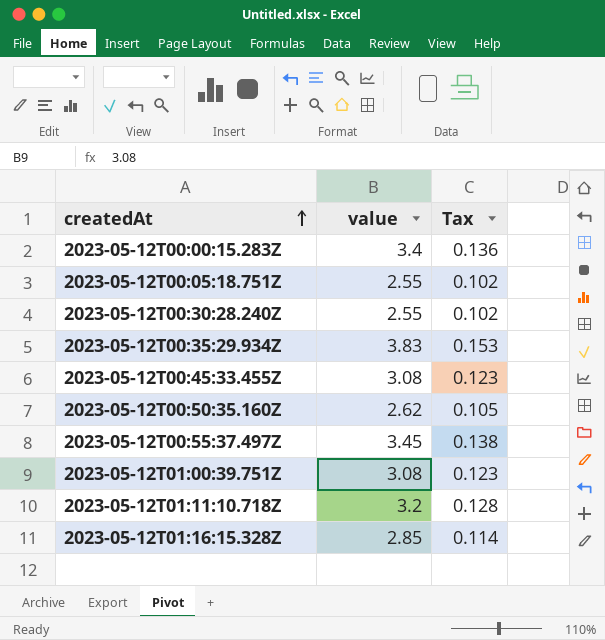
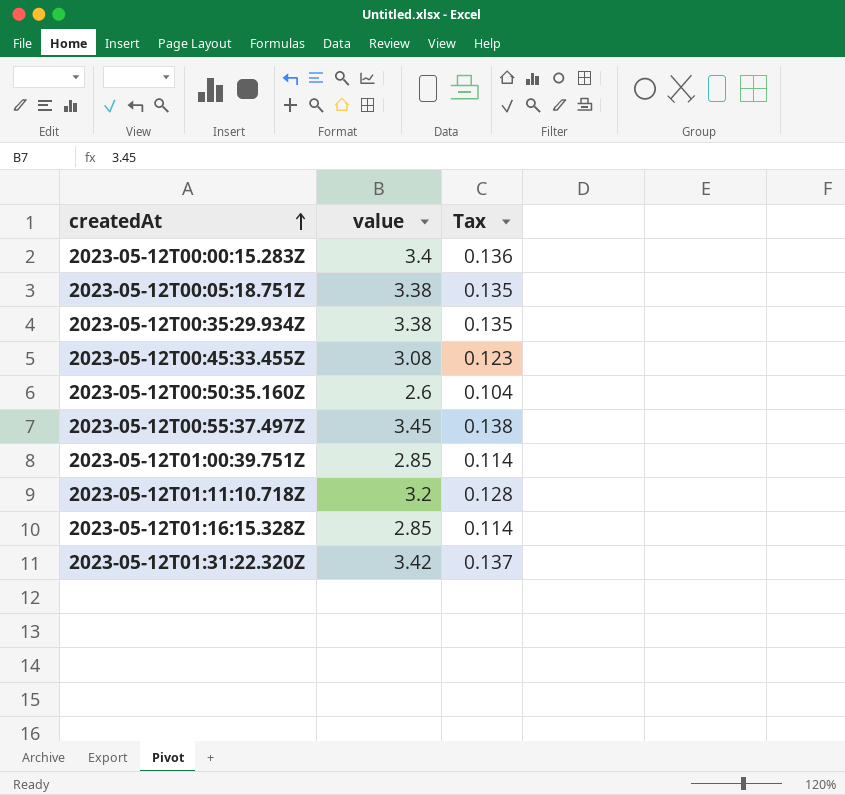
row 2023-05-12T00:30:28.240Z: 2.55 | 0.102 -> none
2023-05-12T00:05:18.751Z | value: 2.55 -> 3.38
2023-05-12T00:05:18.751Z | Tax: 0.102 -> 0.135
2023-05-12T00:35:29.934Z | value: 3.83 -> 3.38
2023-05-12T00:35:29.934Z | Tax: 0.153 -> 0.135
2023-05-12T00:50:35.160Z | value: 2.62 -> 2.6
2023-05-12T00:50:35.160Z | Tax: 0.105 -> 0.104
2023-05-12T01:00:39.751Z | value: 3.08 -> 2.85
2023-05-12T01:00:39.751Z | Tax: 0.123 -> 0.114
row 2023-05-12T01:31:22.320Z: none -> 3.42 | 0.137

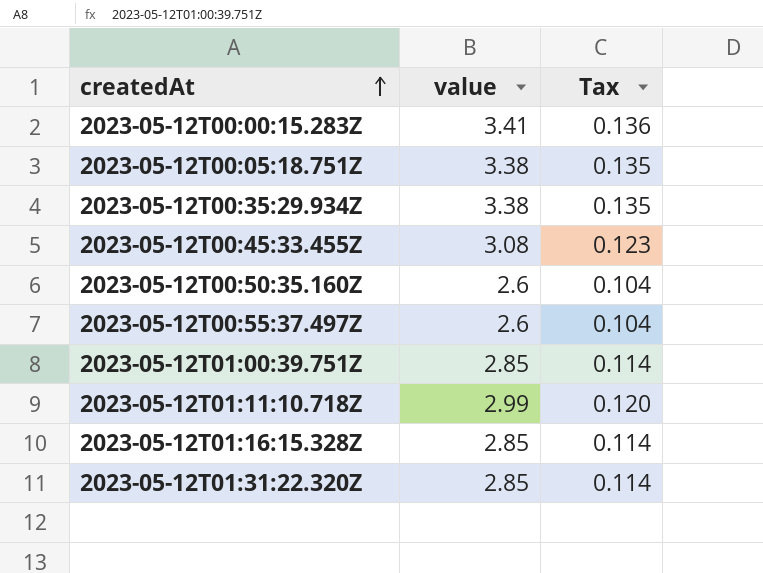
2023-05-12T00:00:15.283Z | value: 3.4 -> 3.41
2023-05-12T00:55:37.497Z | value: 3.45 -> 2.6
2023-05-12T00:55:37.497Z | Tax: 0.138 -> 0.104
2023-05-12T01:11:10.718Z | value: 3.2 -> 2.99
2023-05-12T01:11:10.718Z | Tax: 0.128 -> 0.120
2023-05-12T01:31:22.320Z | value: 3.42 -> 2.85
2023-05-12T01:31:22.320Z | Tax: 0.137 -> 0.114

